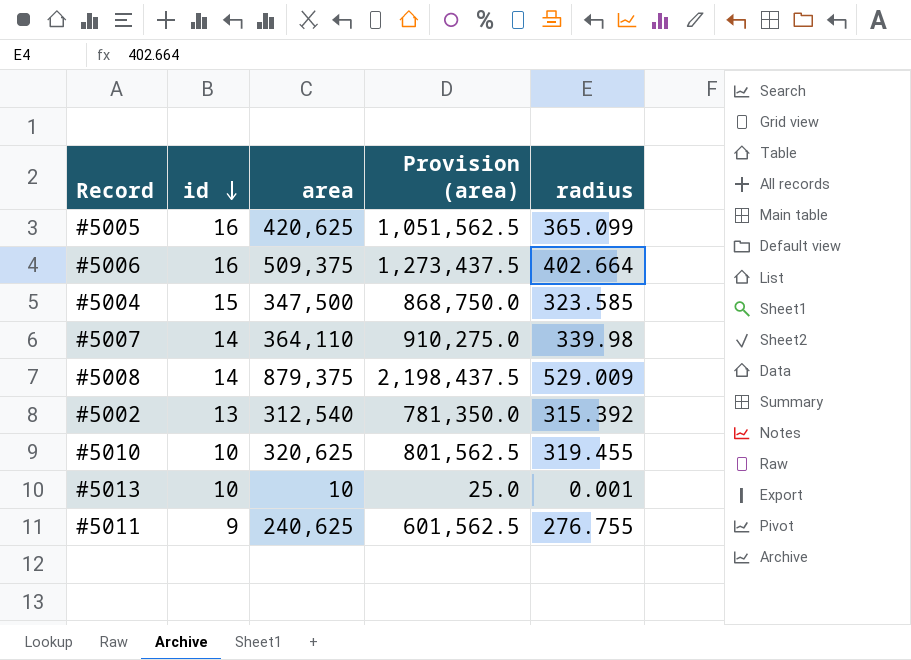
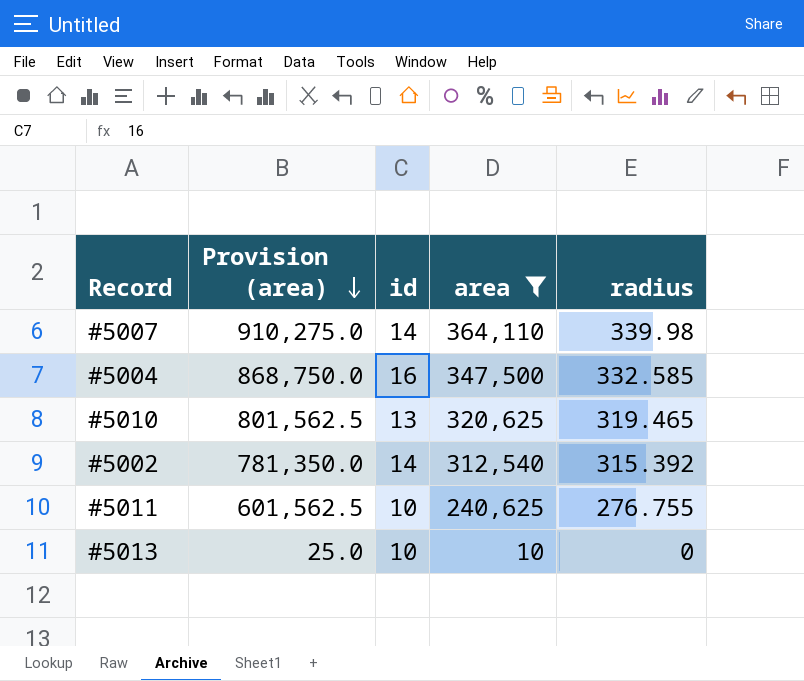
filter: none -> area <= 364,110
row order: id descending -> Provision (area) descending
column Provision (area) | position: 4 -> 2
#5004 | id: 15 -> 16
#5004 | radius: 323.585 -> 332.585
#5010 | id: 10 -> 13
#5010 | radius: 319.455 -> 319.465
#5002 | id: 13 -> 14
#5011 | id: 9 -> 10
#5013 | radius: 0.001 -> 0

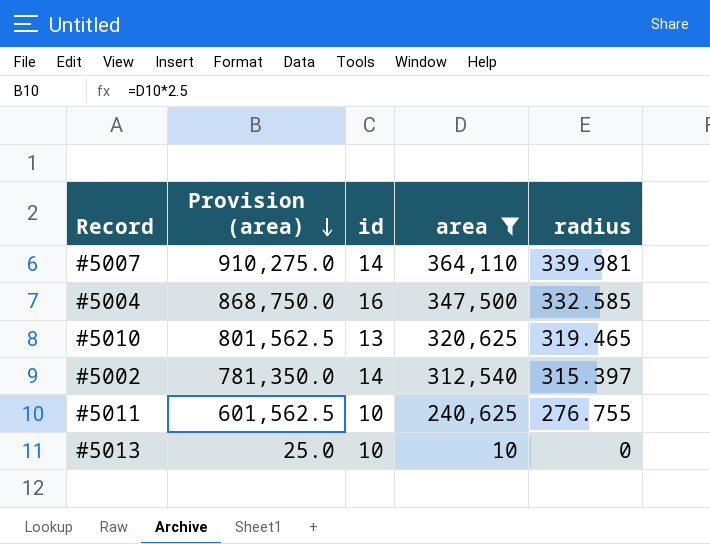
#5007 | radius: 339.98 -> 339.981
#5002 | radius: 315.392 -> 315.397

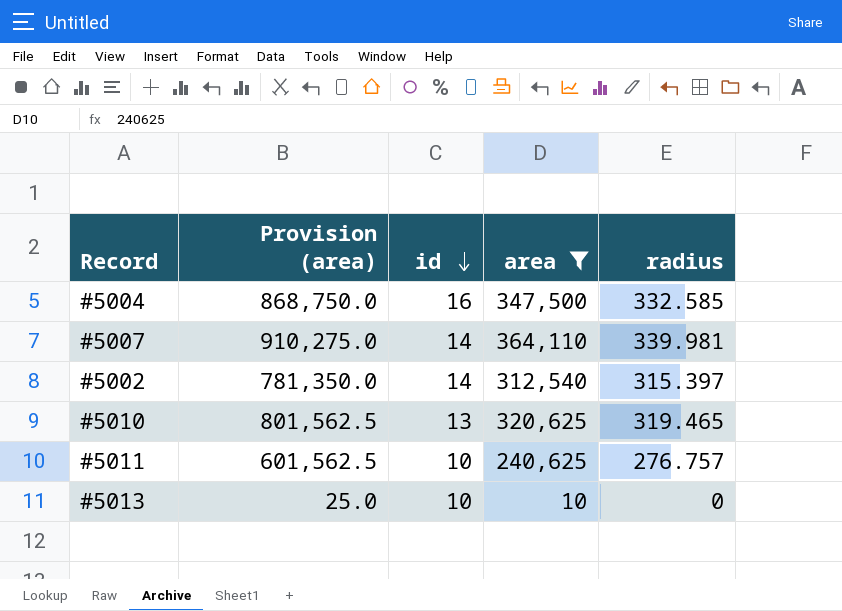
row order: Provision (area) descending -> id descending
#5011 | radius: 276.755 -> 276.757

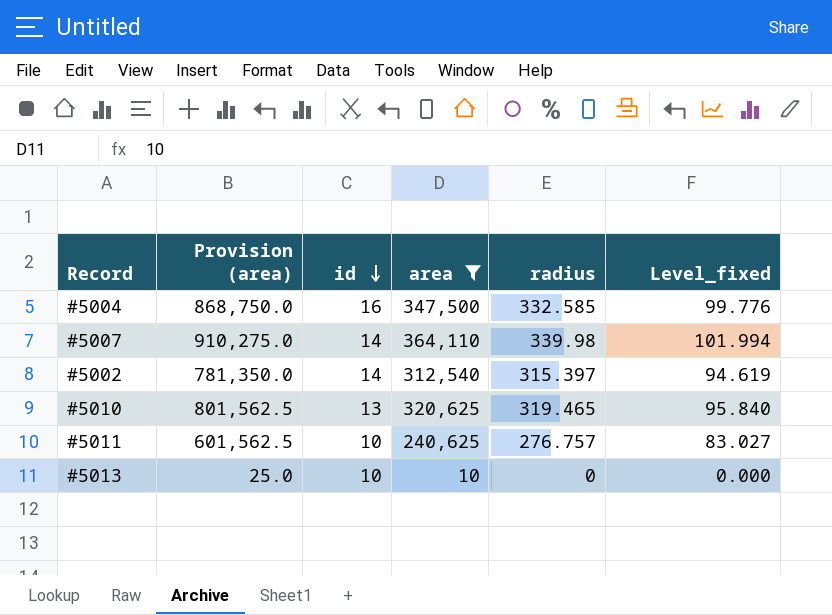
column Level_fixed | formula: none -> [radius] * 0.3
#5007 | radius: 339.981 -> 339.98

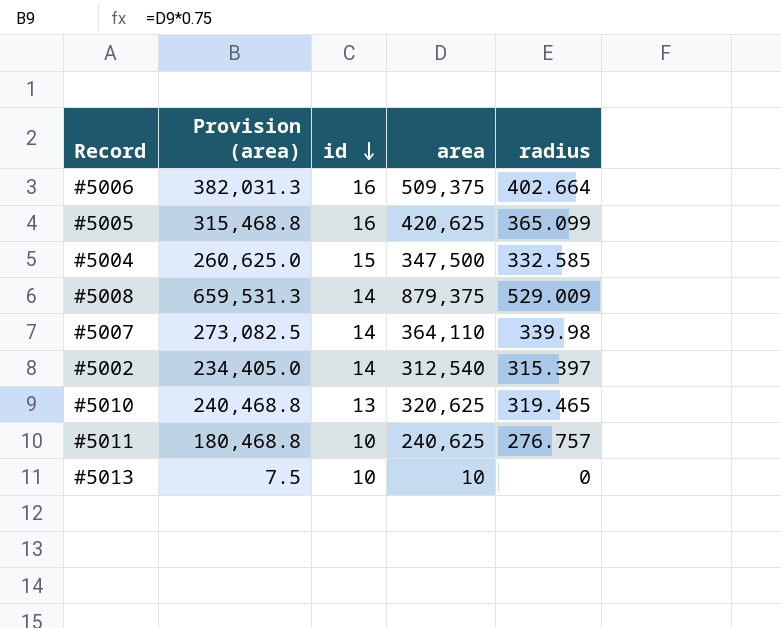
filter: area <= 364,110 -> none
column Level_fixed | formula: [radius] * 0.3 -> none
column Provision (area) | formula: [area] * 2.5 -> [area] * 0.75
#5004 | id: 16 -> 15

